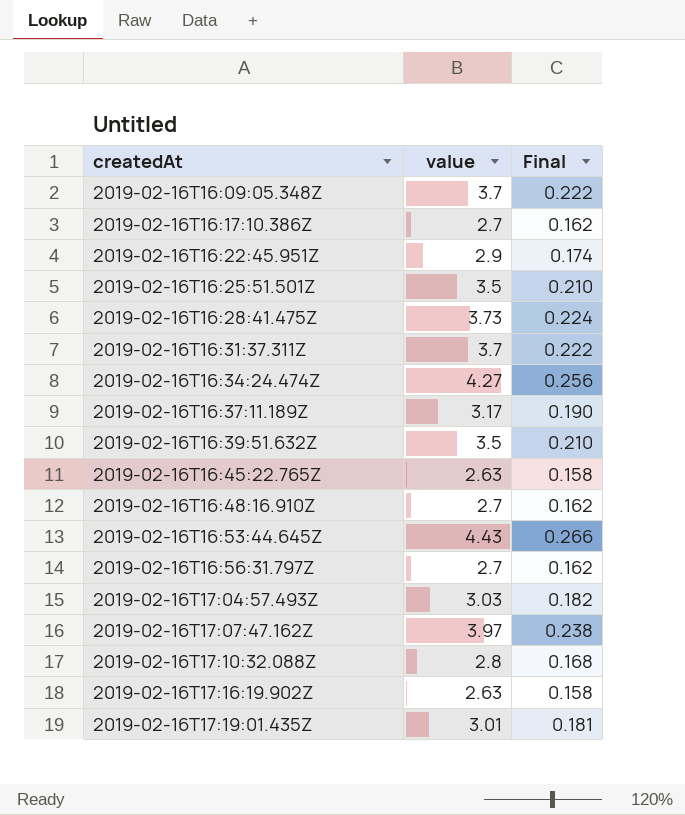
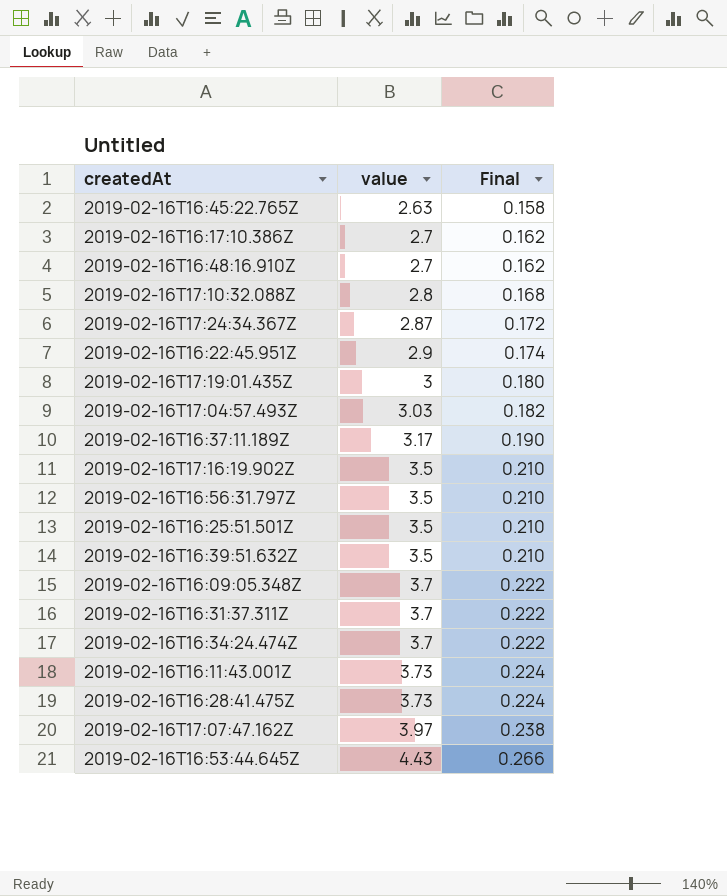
row order: createdAt ascending -> value ascending
row 2019-02-16T17:24:34.367Z: none -> 2.87 | 0.172
2019-02-16T17:19:01.435Z | value: 3.01 -> 3
2019-02-16T17:19:01.435Z | Final: 0.181 -> 0.180
2019-02-16T17:16:19.902Z | value: 2.63 -> 3.5
2019-02-16T17:16:19.902Z | Final: 0.158 -> 0.210
2019-02-16T16:56:31.797Z | value: 2.7 -> 3.5
2019-02-16T16:56:31.797Z | Final: 0.162 -> 0.210
2019-02-16T16:34:24.474Z | value: 4.27 -> 3.7
2019-02-16T16:34:24.474Z | Final: 0.256 -> 0.222
row 2019-02-16T16:11:43.001Z: none -> 3.73 | 0.224

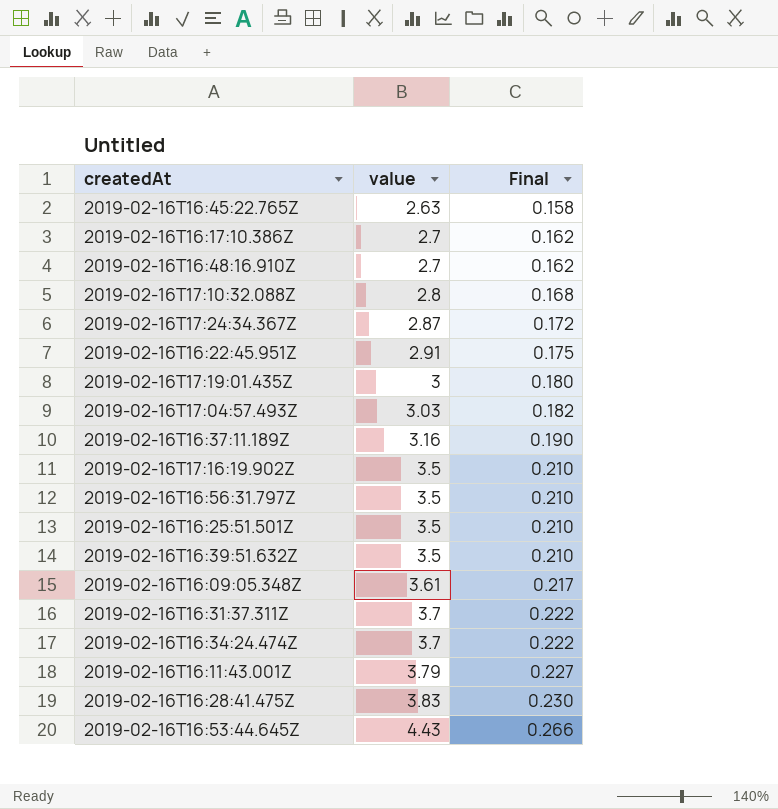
row 2019-02-16T17:07:47.162Z: 3.97 | 0.238 -> none
2019-02-16T16:22:45.951Z | value: 2.9 -> 2.91
2019-02-16T16:22:45.951Z | Final: 0.174 -> 0.175
2019-02-16T16:37:11.189Z | value: 3.17 -> 3.16
2019-02-16T16:09:05.348Z | value: 3.7 -> 3.61
2019-02-16T16:09:05.348Z | Final: 0.222 -> 0.217
2019-02-16T16:11:43.001Z | value: 3.73 -> 3.79
2019-02-16T16:11:43.001Z | Final: 0.224 -> 0.227
2019-02-16T16:28:41.475Z | value: 3.73 -> 3.83
2019-02-16T16:28:41.475Z | Final: 0.224 -> 0.230

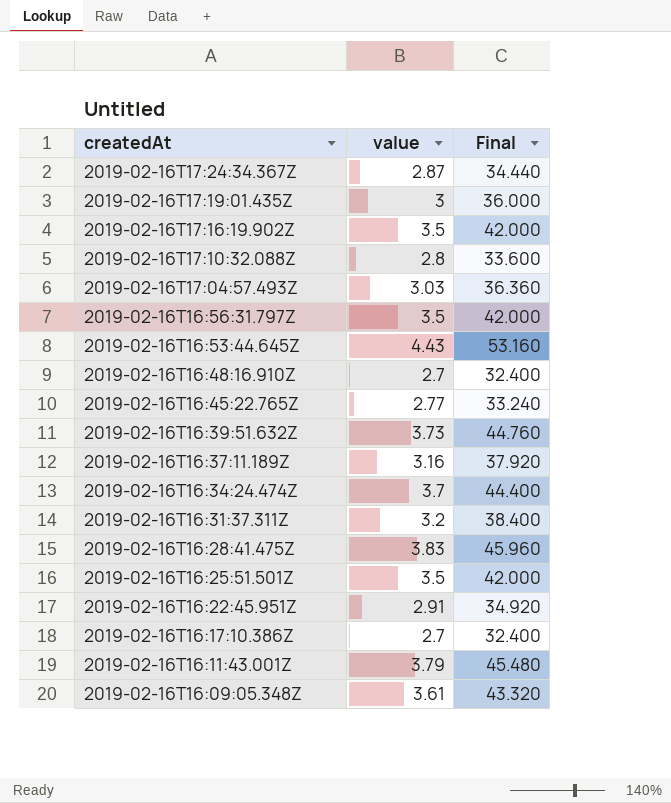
row order: value ascending -> createdAt descending
column Final | formula: [value] * 0.06 -> [value] * 12
2019-02-16T16:45:22.765Z | value: 2.63 -> 2.77
2019-02-16T16:39:51.632Z | value: 3.5 -> 3.73
2019-02-16T16:31:37.311Z | value: 3.7 -> 3.2

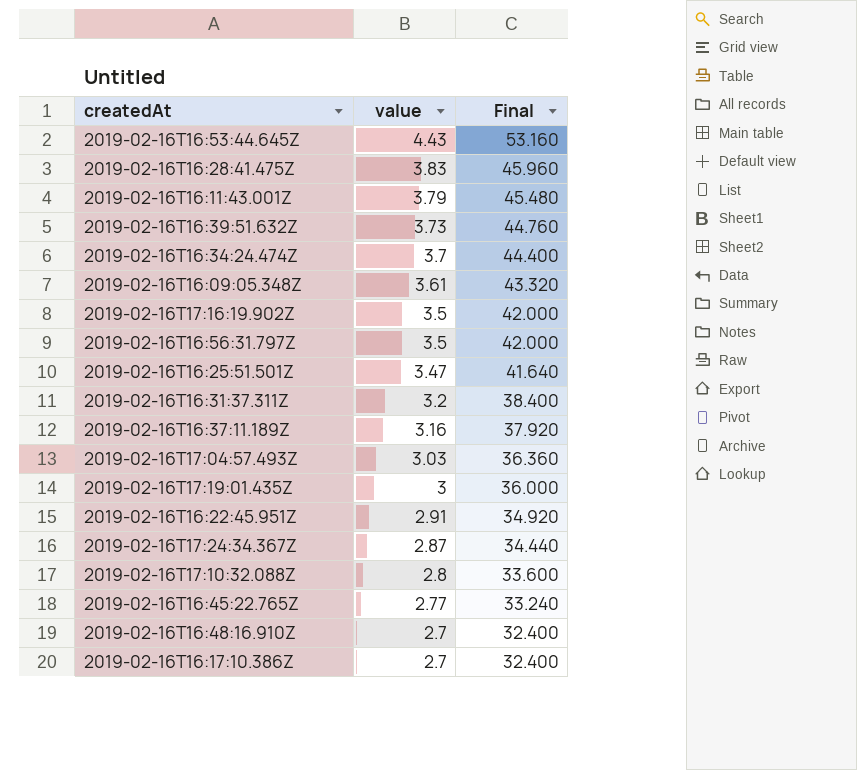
row order: createdAt descending -> value descending
2019-02-16T16:25:51.501Z | value: 3.5 -> 3.47
2019-02-16T16:25:51.501Z | Final: 42.000 -> 41.640

